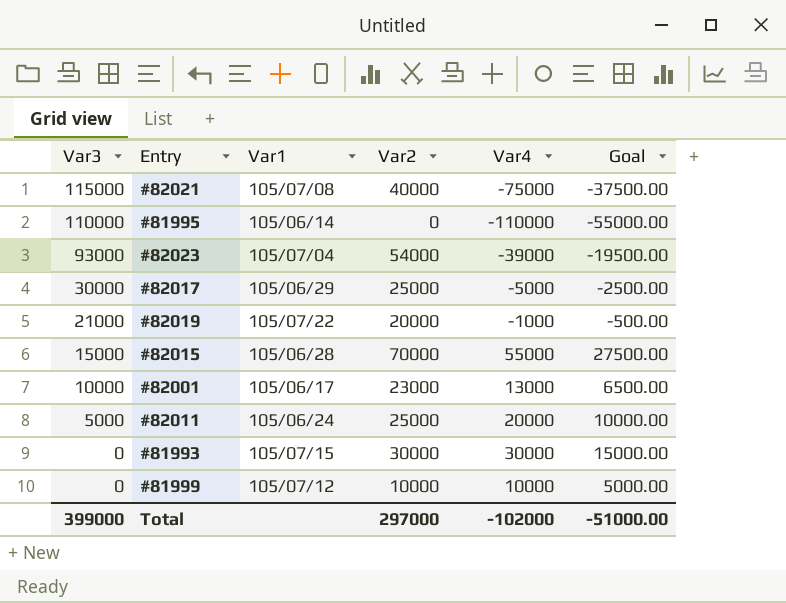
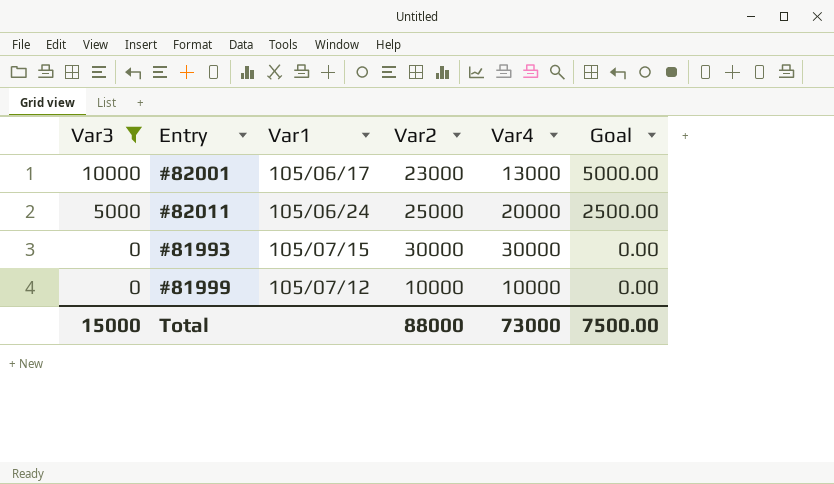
filter: none -> Var3 <= 10000
column Goal | formula: [Var4] * 0.5 -> [Var3] * 0.5
Total | Var3: 399000 -> 15000
Total | Var2: 297000 -> 88000
Total | Var4: -102000 -> 73000
Total | Goal: -51000.00 -> 7500.00

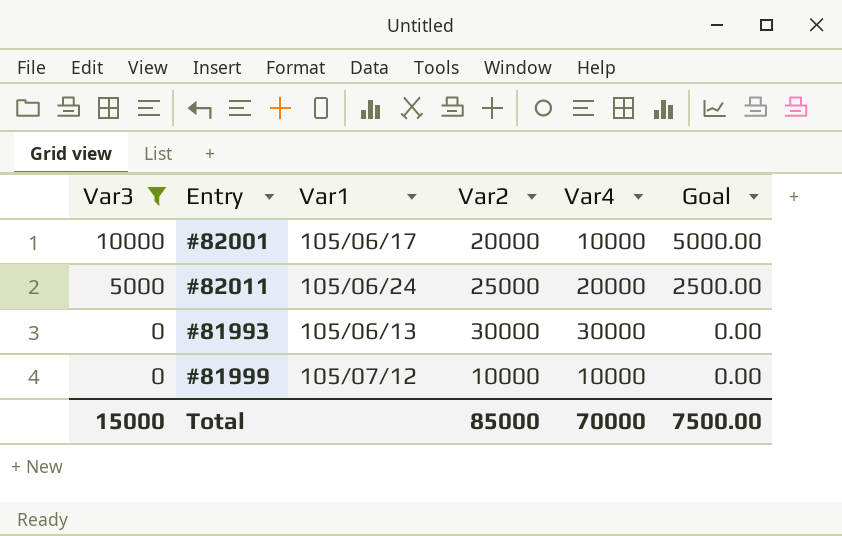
#82001 | Var2: 23000 -> 20000
#82001 | Var4: 13000 -> 10000
#81993 | Var1: 105/07/15 -> 105/06/13
Total | Var2: 88000 -> 85000
Total | Var4: 73000 -> 70000

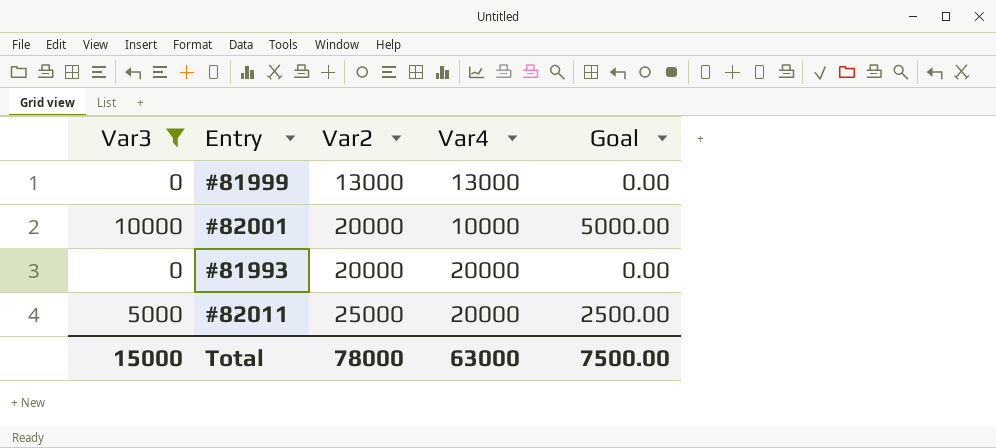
row order: Var3 descending -> Var2 ascending
column Var1 | position: 3 -> none
#81999 | Var2: 10000 -> 13000
#81999 | Var4: 10000 -> 13000
#81993 | Var2: 30000 -> 20000
#81993 | Var4: 30000 -> 20000
Total | Var2: 85000 -> 78000
Total | Var4: 70000 -> 63000

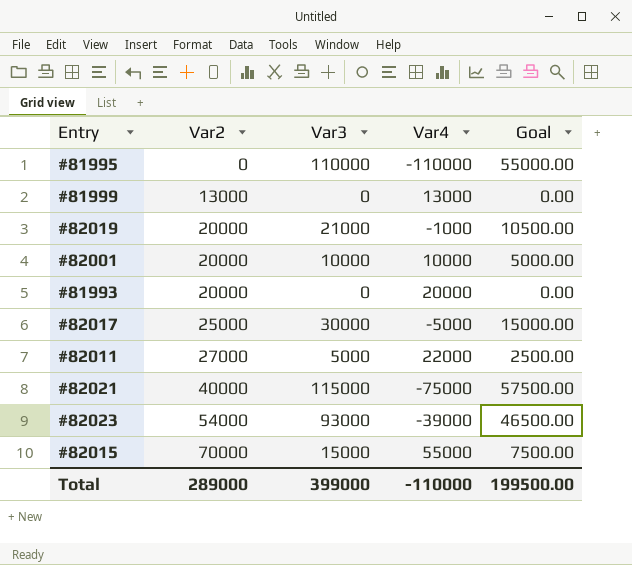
filter: Var3 <= 10000 -> none
column Var3 | position: 1 -> 3
#82011 | Var2: 25000 -> 27000
#82011 | Var4: 20000 -> 22000
Total | Var2: 78000 -> 289000
Total | Var3: 15000 -> 399000
Total | Var4: 63000 -> -110000
Total | Goal: 7500.00 -> 199500.00

